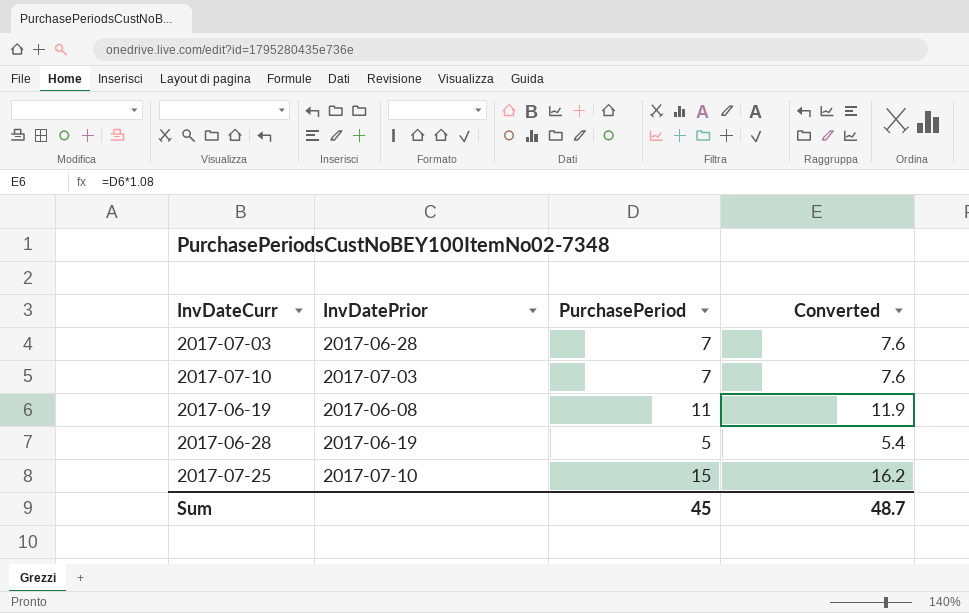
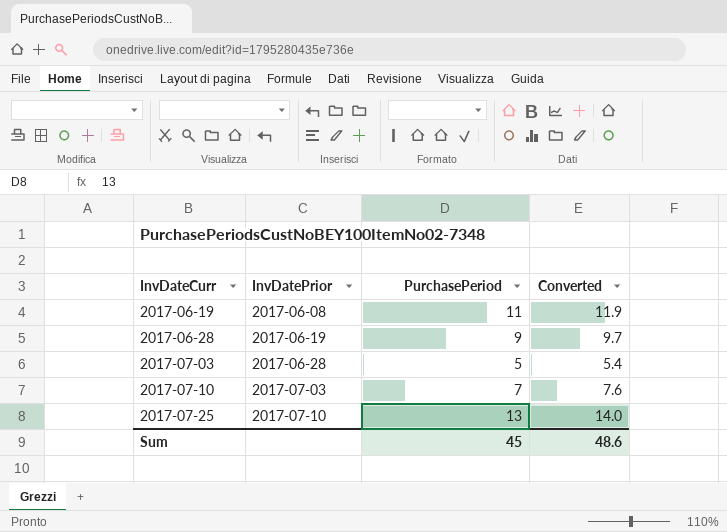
row order: none -> InvDateCurr ascending
2017-06-28 | PurchasePeriod: 5 -> 9
2017-06-28 | Converted: 5.4 -> 9.7
2017-07-03 | PurchasePeriod: 7 -> 5
2017-07-03 | Converted: 7.6 -> 5.4
2017-07-25 | PurchasePeriod: 15 -> 13
2017-07-25 | Converted: 16.2 -> 14.0
Sum | Converted: 48.7 -> 48.6

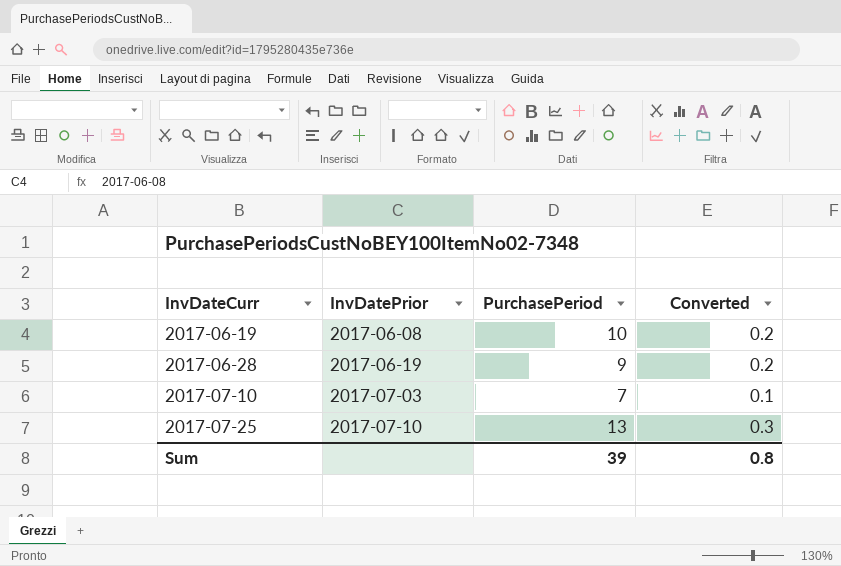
column Converted | formula: [PurchasePeriod] * 1.08 -> [PurchasePeriod] * 0.02
row 2017-07-03: 2017-06-28 | 5 | 5.4 -> none
2017-06-19 | PurchasePeriod: 11 -> 10
Sum | PurchasePeriod: 45 -> 39
Sum | Converted: 48.6 -> 0.8

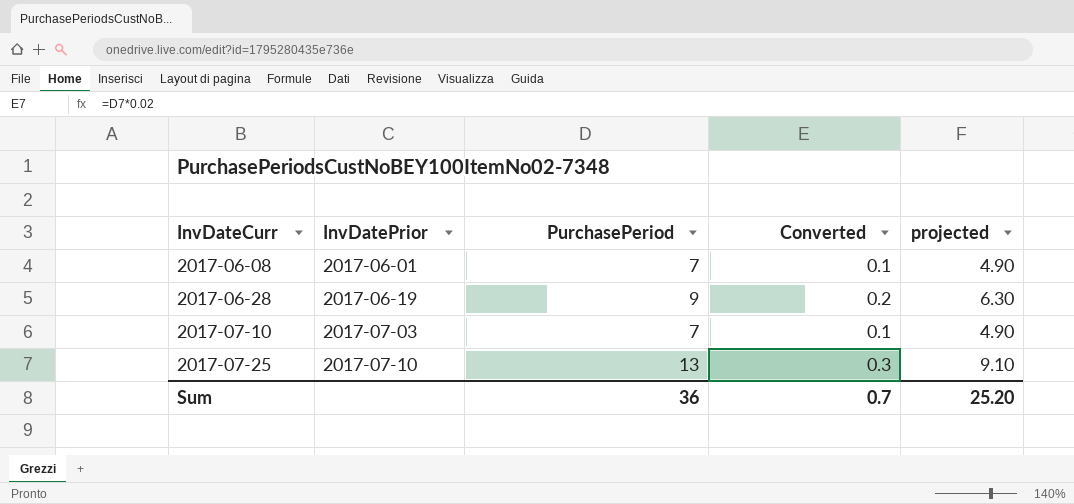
column projected | formula: none -> [PurchasePeriod] * 0.7
row 2017-06-19: 2017-06-08 | 10 | 0.2 -> none
row 2017-06-08: none -> 2017-06-01 | 7 | 0.1 | 4.90
Sum | PurchasePeriod: 39 -> 36
Sum | Converted: 0.8 -> 0.7

